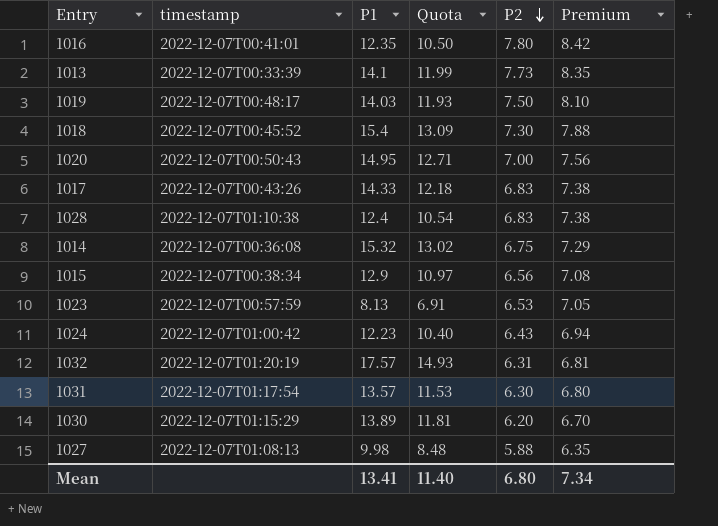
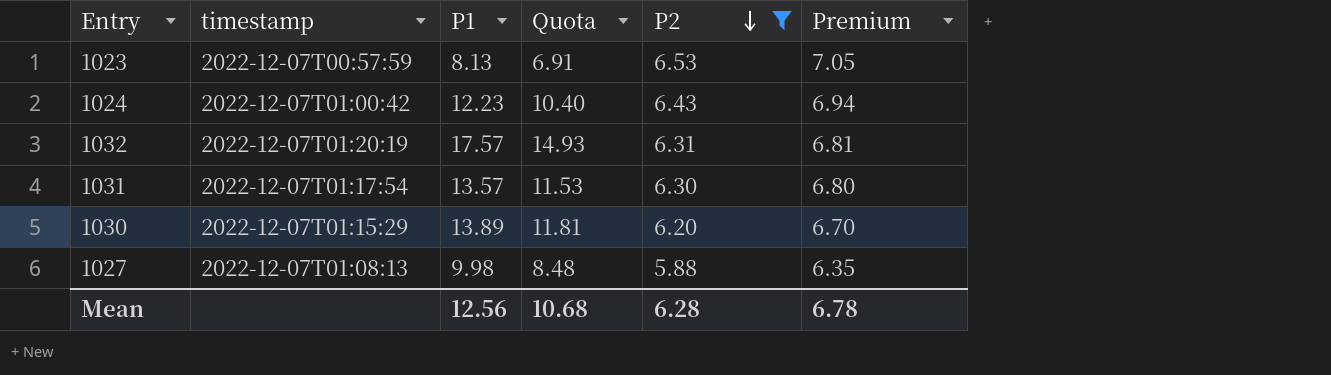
filter: none -> P2 <= 6.53
Mean | P1: 13.41 -> 12.56
Mean | Quota: 11.40 -> 10.68
Mean | P2: 6.80 -> 6.28
Mean | Premium: 7.34 -> 6.78

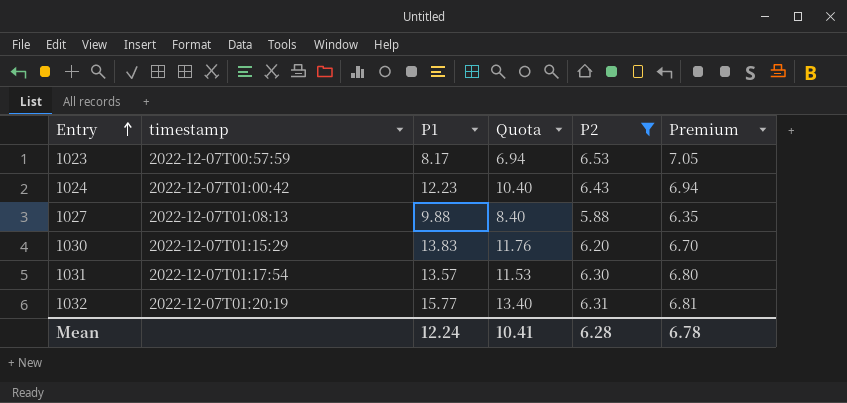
row order: P2 descending -> Entry ascending
1023 | P1: 8.13 -> 8.17
1023 | Quota: 6.91 -> 6.94
1027 | P1: 9.98 -> 9.88
1027 | Quota: 8.48 -> 8.40
1030 | P1: 13.89 -> 13.83
1030 | Quota: 11.81 -> 11.76
1032 | P1: 17.57 -> 15.77
1032 | Quota: 14.93 -> 13.40
Mean | P1: 12.56 -> 12.24
Mean | Quota: 10.68 -> 10.41

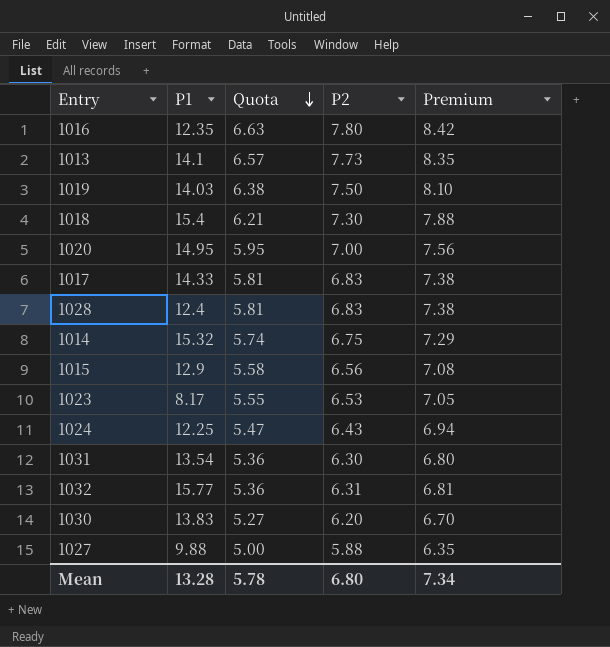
filter: P2 <= 6.53 -> none
row order: Entry ascending -> Quota descending
column timestamp | position: 2 -> none
column Quota | formula: [P1] * 0.85 -> [P2] * 0.85
1024 | P1: 12.23 -> 12.25
1031 | P1: 13.57 -> 13.54
Mean | P1: 12.24 -> 13.28
Mean | Quota: 10.41 -> 5.78
Mean | P2: 6.28 -> 6.80
Mean | Premium: 6.78 -> 7.34

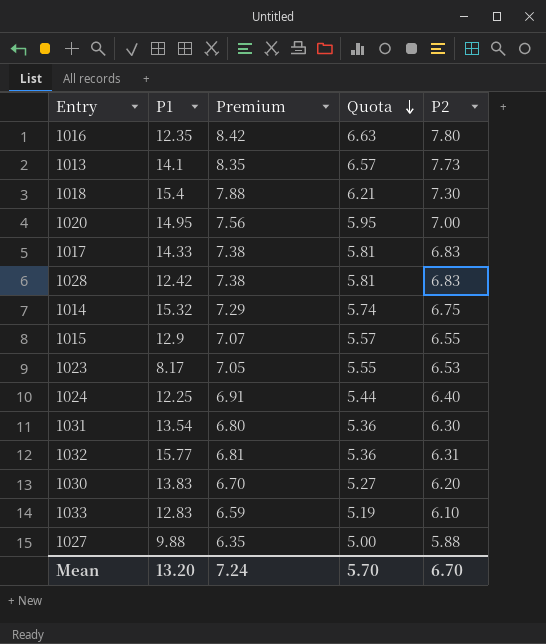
column Premium | position: 5 -> 3
row 1019: 14.03 | 6.38 | 7.50 | 8.10 -> none
1028 | P1: 12.4 -> 12.42
1015 | Premium: 7.08 -> 7.07
1015 | Quota: 5.58 -> 5.57
1015 | P2: 6.56 -> 6.55
1024 | Premium: 6.94 -> 6.91
1024 | Quota: 5.47 -> 5.44
1024 | P2: 6.43 -> 6.40
row 1033: none -> 12.83 | 6.59 | 5.19 | 6.10
Mean | P1: 13.28 -> 13.20
Mean | Premium: 7.34 -> 7.24
Mean | Quota: 5.78 -> 5.70
Mean | P2: 6.80 -> 6.70

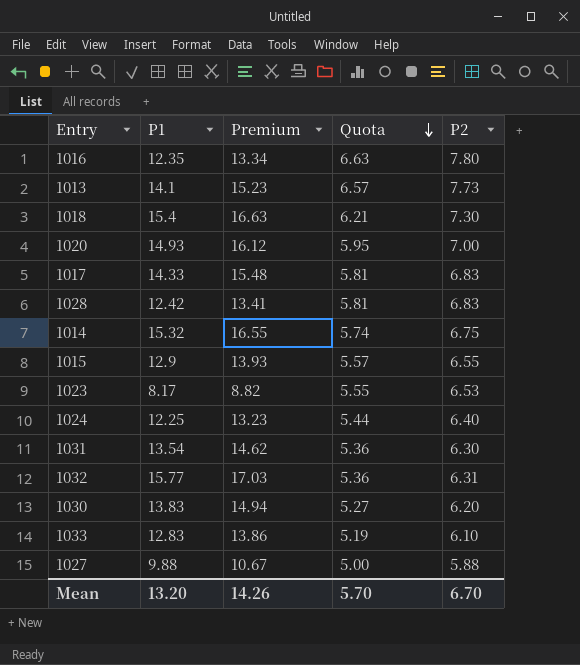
column Premium | formula: [P2] * 1.08 -> [P1] * 1.08
1020 | P1: 14.95 -> 14.93
Mean | Premium: 7.24 -> 14.26

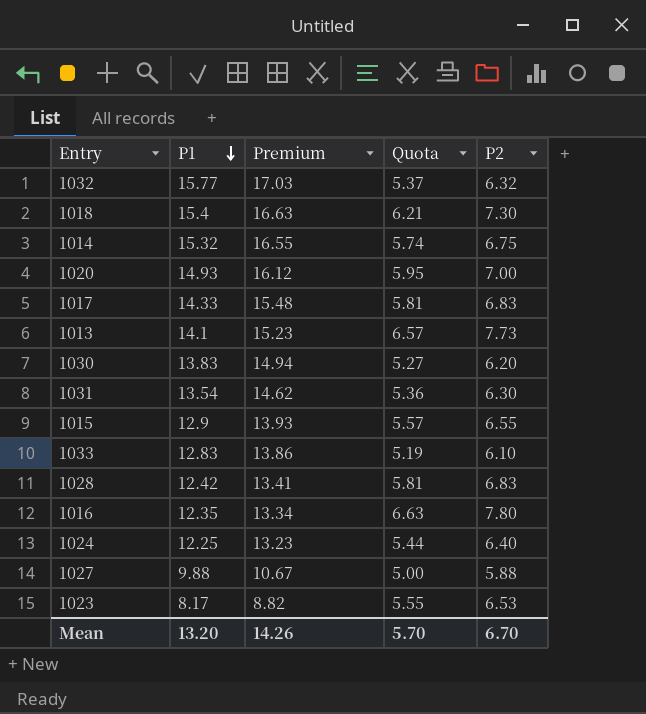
row order: Quota descending -> P1 descending
1032 | Quota: 5.36 -> 5.37
1032 | P2: 6.31 -> 6.32

